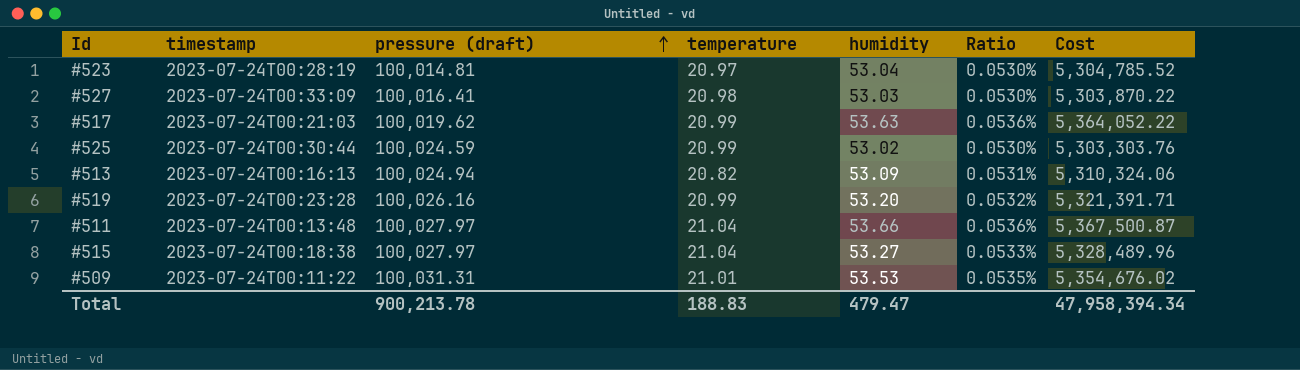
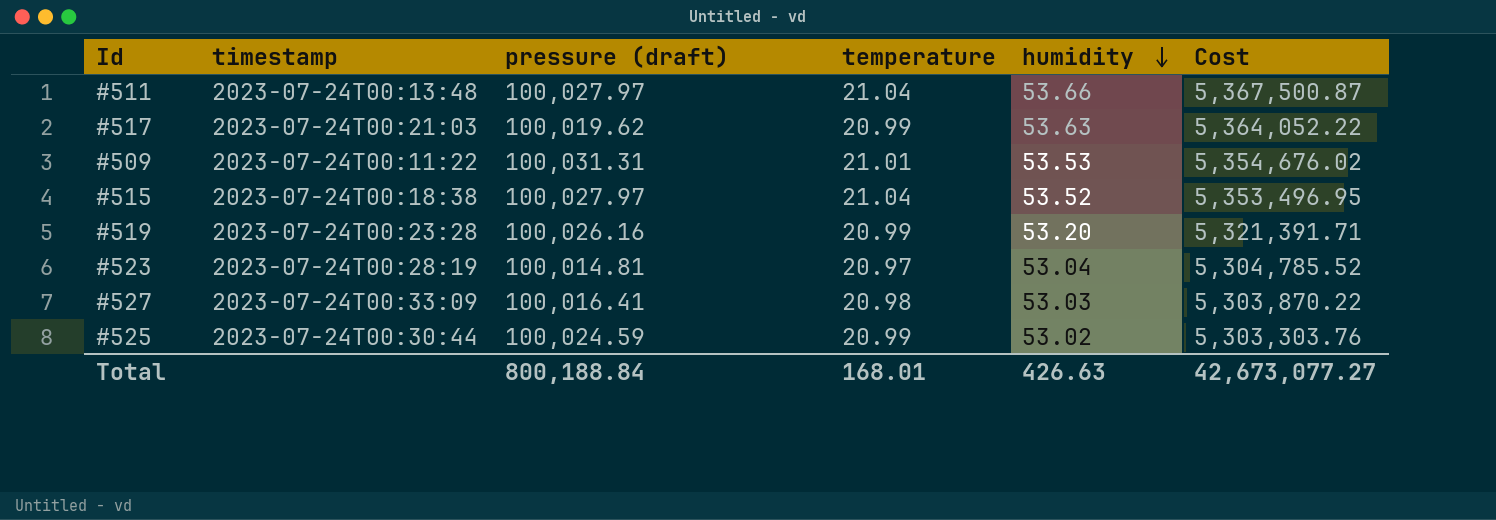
row order: pressure (draft) ascending -> humidity descending
column Ratio | formula: [humidity] / [pressure (draft)] -> none
row #513: 2023-07-24T00:16:13 | 100,024.94 | 20.82 | 53.09 | 0.0531% | 5,310,324.06 -> none
#515 | humidity: 53.27 -> 53.52
#515 | Cost: 5,328,489.96 -> 5,353,496.95
Total | pressure (draft): 900,213.78 -> 800,188.84
Total | temperature: 188.83 -> 168.01
Total | humidity: 479.47 -> 426.63
Total | Cost: 47,958,394.34 -> 42,673,077.27

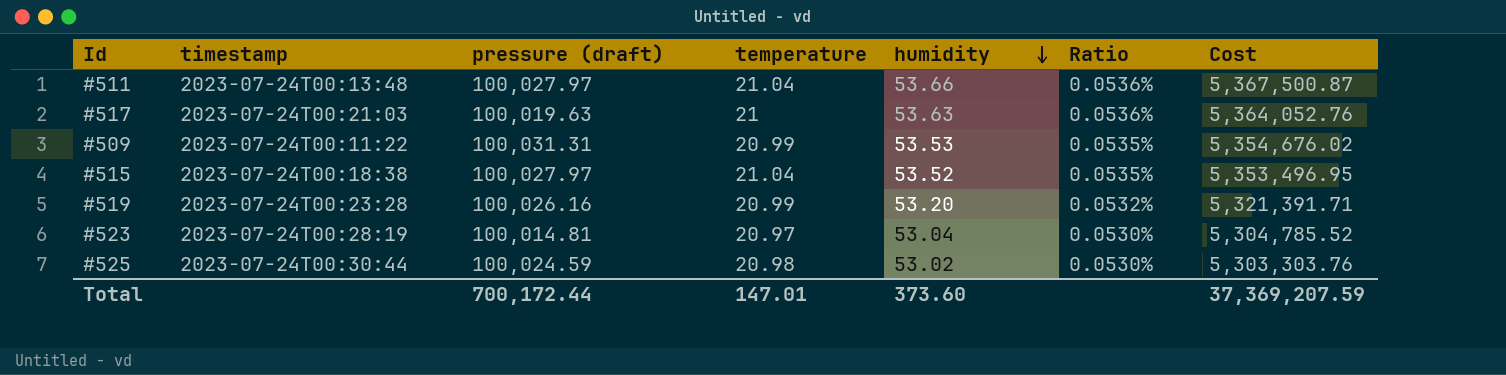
column Ratio | formula: none -> [humidity] / [pressure (draft)]
row #527: 2023-07-24T00:33:09 | 100,016.41 | 20.98 | 53.03 | 5,303,870.22 -> none
#517 | pressure (draft): 100,019.62 -> 100,019.63
#517 | temperature: 20.99 -> 21
#517 | Cost: 5,364,052.22 -> 5,364,052.76
#509 | temperature: 21.01 -> 20.99
#525 | temperature: 20.99 -> 20.98
Total | pressure (draft): 800,188.84 -> 700,172.44
Total | temperature: 168.01 -> 147.01
Total | humidity: 426.63 -> 373.60
Total | Cost: 42,673,077.27 -> 37,369,207.59

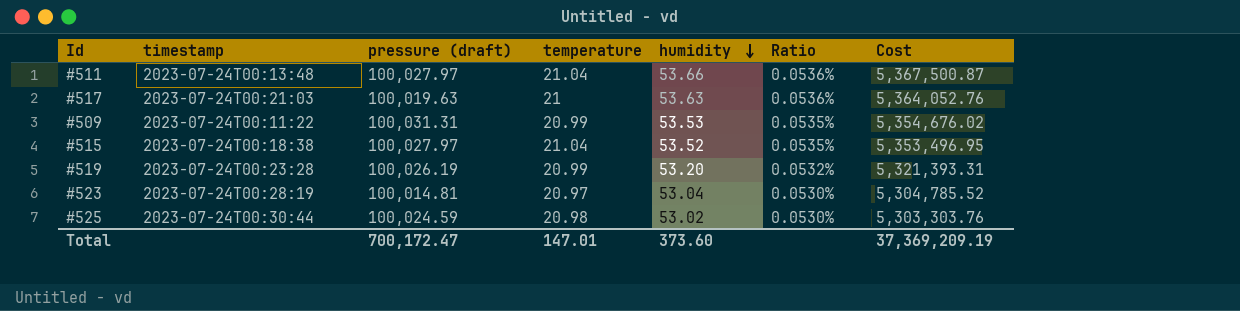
#519 | pressure (draft): 100,026.16 -> 100,026.19
#519 | Cost: 5,321,391.71 -> 5,321,393.31
Total | pressure (draft): 700,172.44 -> 700,172.47
Total | Cost: 37,369,207.59 -> 37,369,209.19

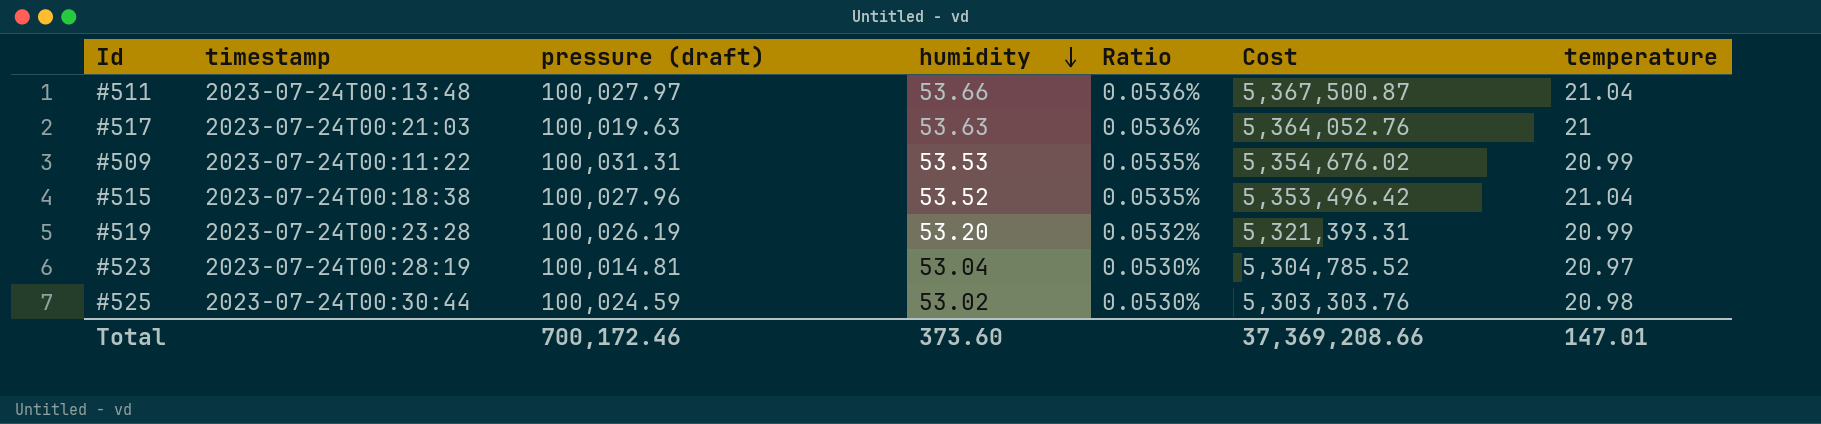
column temperature | position: 4 -> 7
#515 | pressure (draft): 100,027.97 -> 100,027.96
#515 | Cost: 5,353,496.95 -> 5,353,496.42
Total | pressure (draft): 700,172.47 -> 700,172.46
Total | Cost: 37,369,209.19 -> 37,369,208.66

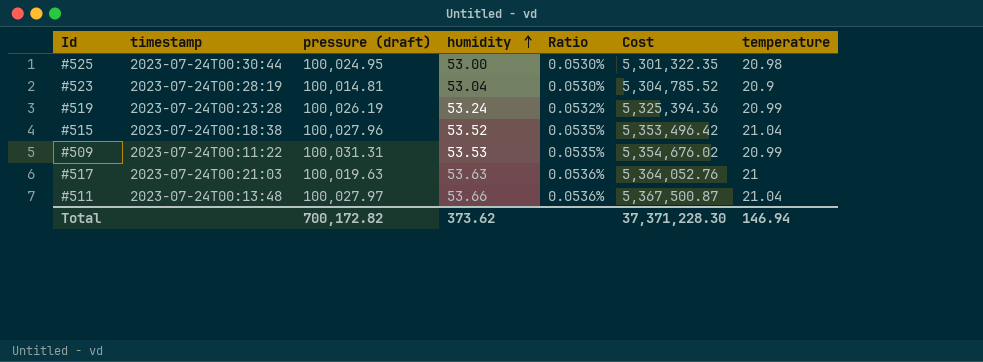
row order: humidity descending -> humidity ascending
#525 | pressure (draft): 100,024.59 -> 100,024.95
#525 | humidity: 53.02 -> 53.00
#525 | Cost: 5,303,303.76 -> 5,301,322.35
#523 | temperature: 20.97 -> 20.9
#519 | humidity: 53.20 -> 53.24
#519 | Cost: 5,321,393.31 -> 5,325,394.36
Total | pressure (draft): 700,172.46 -> 700,172.82
Total | humidity: 373.60 -> 373.62
Total | Cost: 37,369,208.66 -> 37,371,228.30
Total | temperature: 147.01 -> 146.94

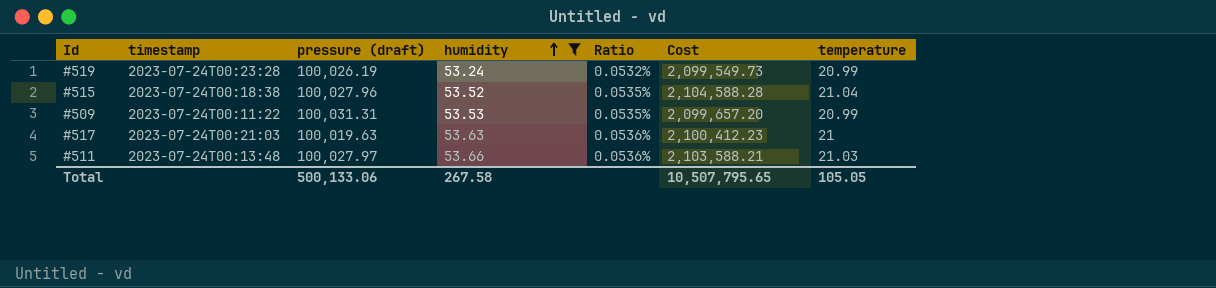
filter: none -> humidity >= 53.24
column Cost | formula: [pressure (draft)] * [humidity] -> [pressure (draft)] * [temperature]
#511 | temperature: 21.04 -> 21.03
Total | pressure (draft): 700,172.82 -> 500,133.06
Total | humidity: 373.62 -> 267.58
Total | Cost: 37,371,228.30 -> 10,507,795.65
Total | temperature: 146.94 -> 105.05

